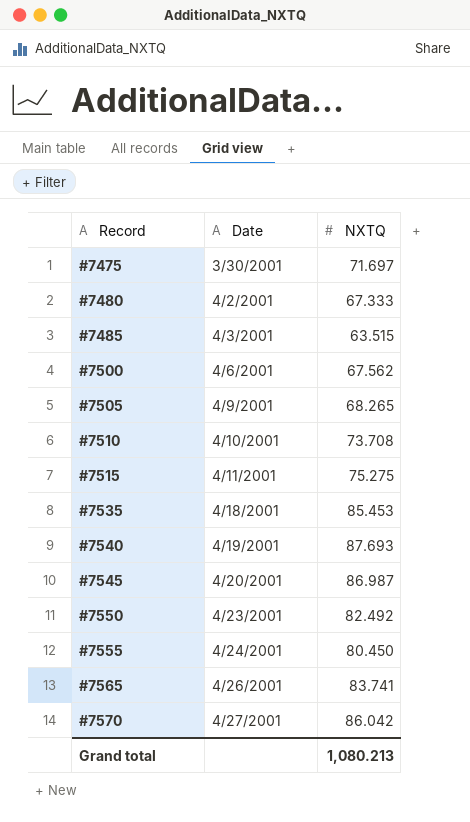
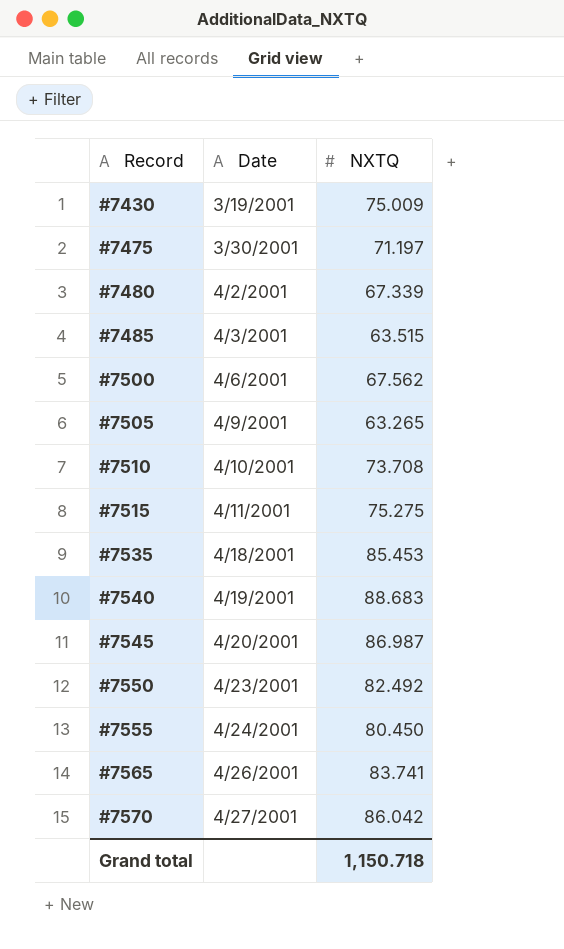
row #7430: none -> 3/19/2001 | 75.009
#7475 | NXTQ: 71.697 -> 71.197
#7480 | NXTQ: 67.333 -> 67.339
#7505 | NXTQ: 68.265 -> 63.265
#7540 | NXTQ: 87.693 -> 88.683
Grand total | NXTQ: 1,080.213 -> 1,150.718

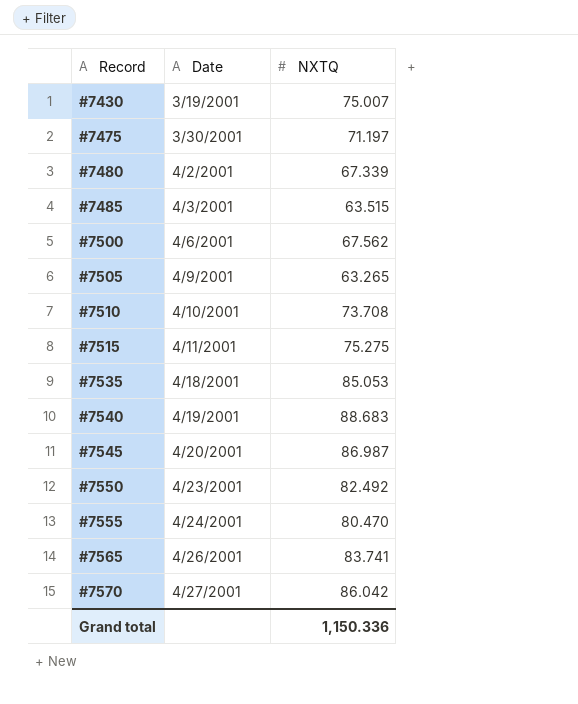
#7430 | NXTQ: 75.009 -> 75.007
#7535 | NXTQ: 85.453 -> 85.053
#7555 | NXTQ: 80.450 -> 80.470
Grand total | NXTQ: 1,150.718 -> 1,150.336

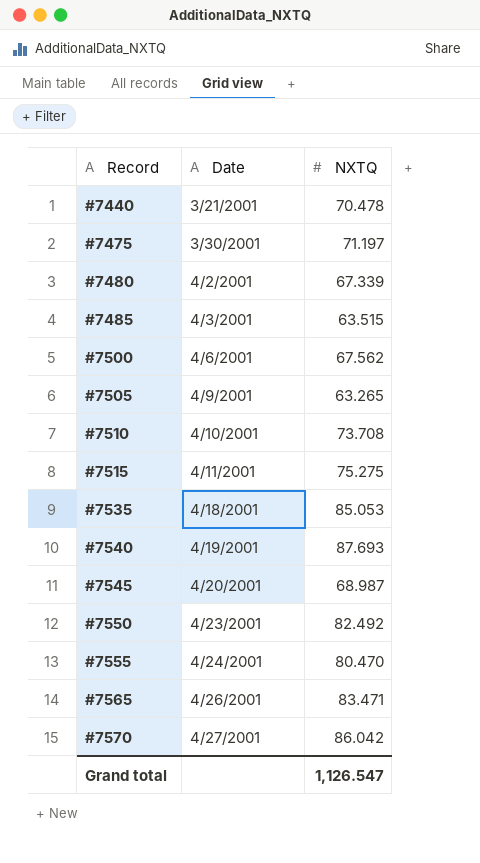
row #7430: 3/19/2001 | 75.007 -> none
row #7440: none -> 3/21/2001 | 70.478
#7540 | NXTQ: 88.683 -> 87.693
#7545 | NXTQ: 86.987 -> 68.987
#7565 | NXTQ: 83.741 -> 83.471
Grand total | NXTQ: 1,150.336 -> 1,126.547

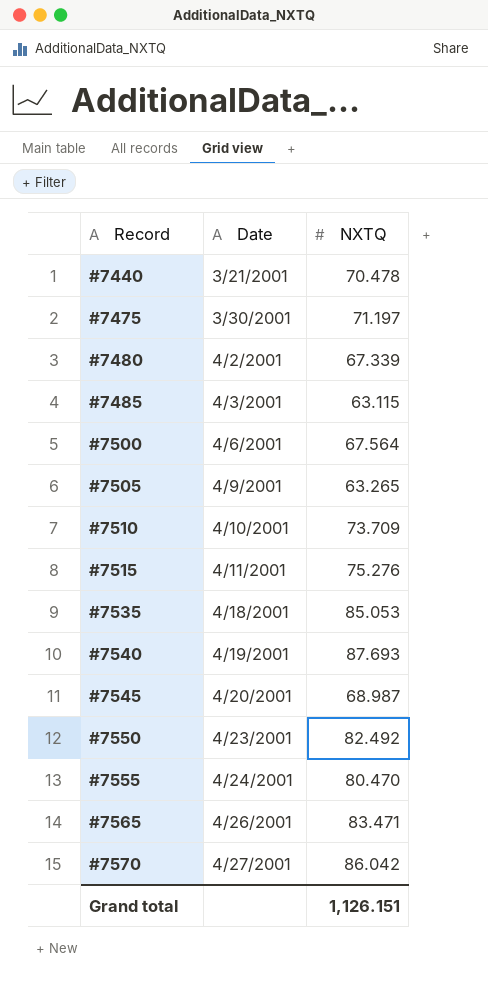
#7485 | NXTQ: 63.515 -> 63.115
#7500 | NXTQ: 67.562 -> 67.564
#7510 | NXTQ: 73.708 -> 73.709
#7515 | NXTQ: 75.275 -> 75.276
Grand total | NXTQ: 1,126.547 -> 1,126.151

